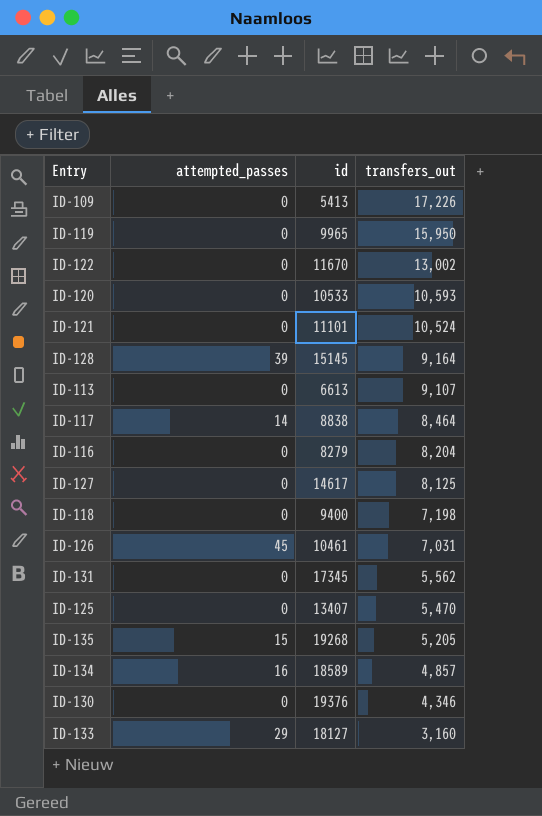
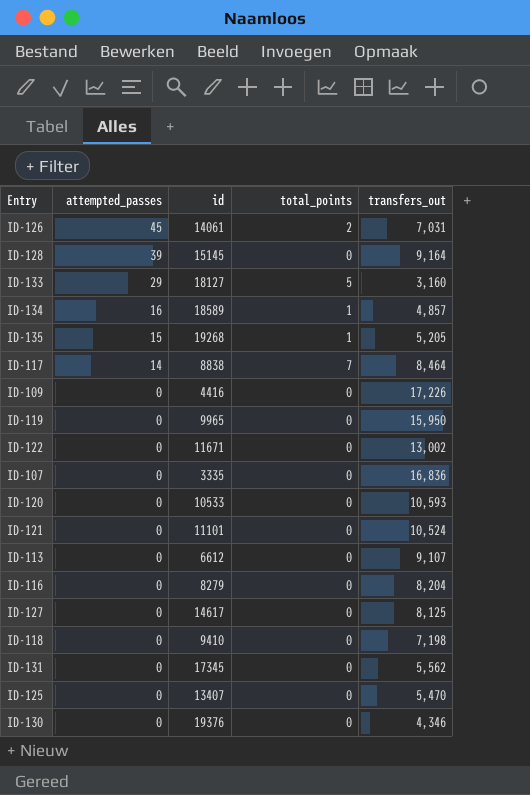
row order: transfers_out descending -> attempted_passes descending
column total_points | position: none -> 4
ID-126 | id: 10461 -> 14061
ID-109 | id: 5413 -> 4416
ID-122 | id: 11670 -> 11671
row ID-107: none -> 0 | 3335 | 0 | 16,836
ID-113 | id: 6613 -> 6612
ID-118 | id: 9400 -> 9410

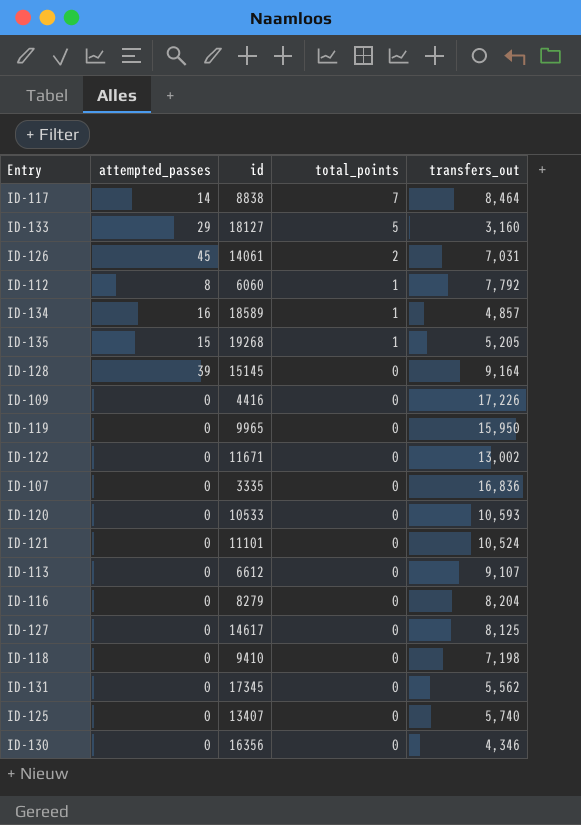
row order: attempted_passes descending -> total_points descending
row ID-112: none -> 8 | 6060 | 1 | 7,792
ID-125 | transfers_out: 5,470 -> 5,740
ID-130 | id: 19376 -> 16356

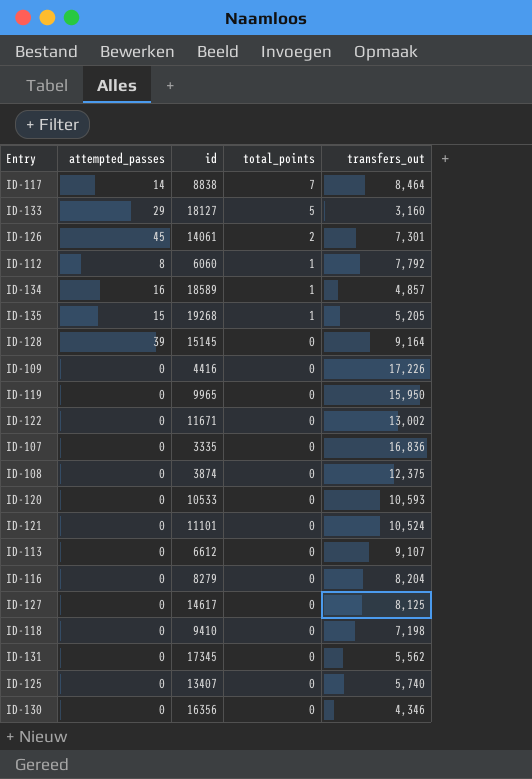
ID-126 | transfers_out: 7,031 -> 7,301
row ID-108: none -> 0 | 3874 | 0 | 12,375

